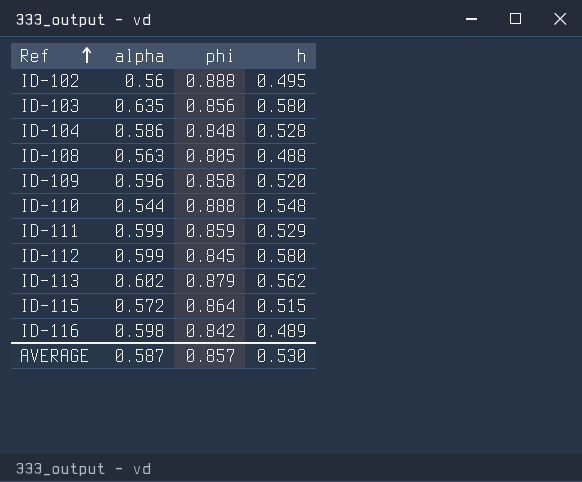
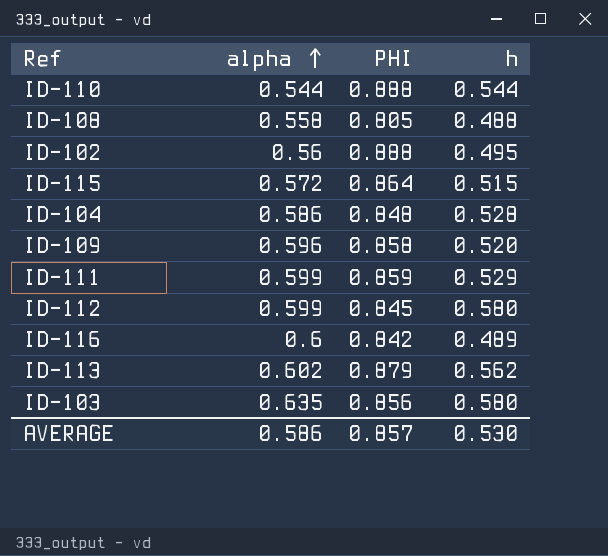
row order: Ref ascending -> alpha ascending
column name: phi -> PHI
ID-110 | h: 0.548 -> 0.544
ID-108 | alpha: 0.563 -> 0.558
ID-116 | alpha: 0.598 -> 0.6
AVERAGE | alpha: 0.587 -> 0.586

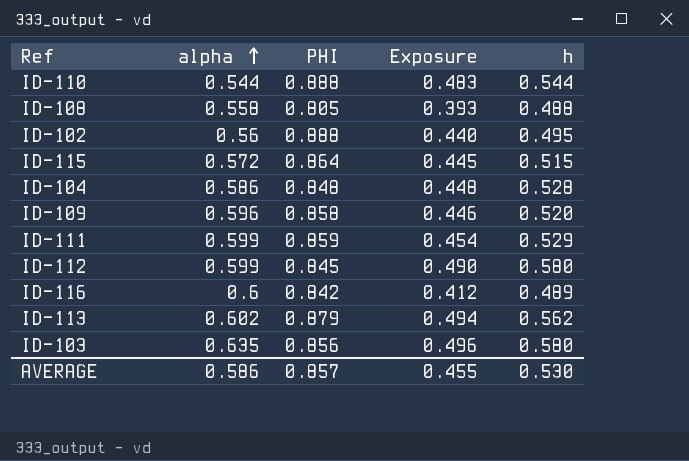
column Exposure | formula: none -> [PHI] * [h]

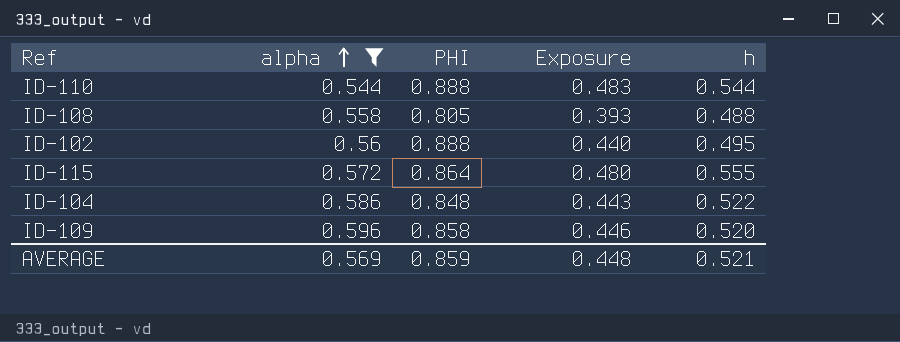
filter: none -> alpha <= 0.596
ID-115 | Exposure: 0.445 -> 0.480
ID-115 | h: 0.515 -> 0.555
ID-104 | Exposure: 0.448 -> 0.443
ID-104 | h: 0.528 -> 0.522
AVERAGE | alpha: 0.586 -> 0.569
AVERAGE | PHI: 0.857 -> 0.859
AVERAGE | Exposure: 0.455 -> 0.448
AVERAGE | h: 0.530 -> 0.521

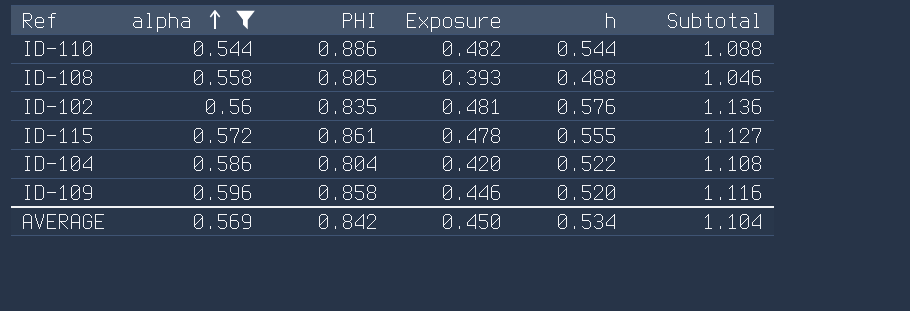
column Subtotal | formula: none -> [alpha] + [h]
ID-110 | PHI: 0.888 -> 0.886
ID-110 | Exposure: 0.483 -> 0.482
ID-102 | PHI: 0.888 -> 0.835
ID-102 | Exposure: 0.440 -> 0.481
ID-102 | h: 0.495 -> 0.576
ID-115 | PHI: 0.864 -> 0.861
ID-115 | Exposure: 0.480 -> 0.478
ID-104 | PHI: 0.848 -> 0.804
ID-104 | Exposure: 0.443 -> 0.420
AVERAGE | PHI: 0.859 -> 0.842
AVERAGE | Exposure: 0.448 -> 0.450
AVERAGE | h: 0.521 -> 0.534

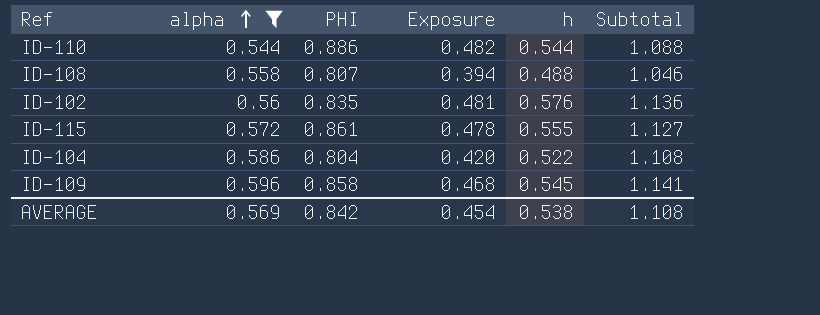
ID-108 | PHI: 0.805 -> 0.807
ID-108 | Exposure: 0.393 -> 0.394
ID-109 | Exposure: 0.446 -> 0.468
ID-109 | h: 0.520 -> 0.545
ID-109 | Subtotal: 1.116 -> 1.141
AVERAGE | Exposure: 0.450 -> 0.454
AVERAGE | h: 0.534 -> 0.538
AVERAGE | Subtotal: 1.104 -> 1.108

